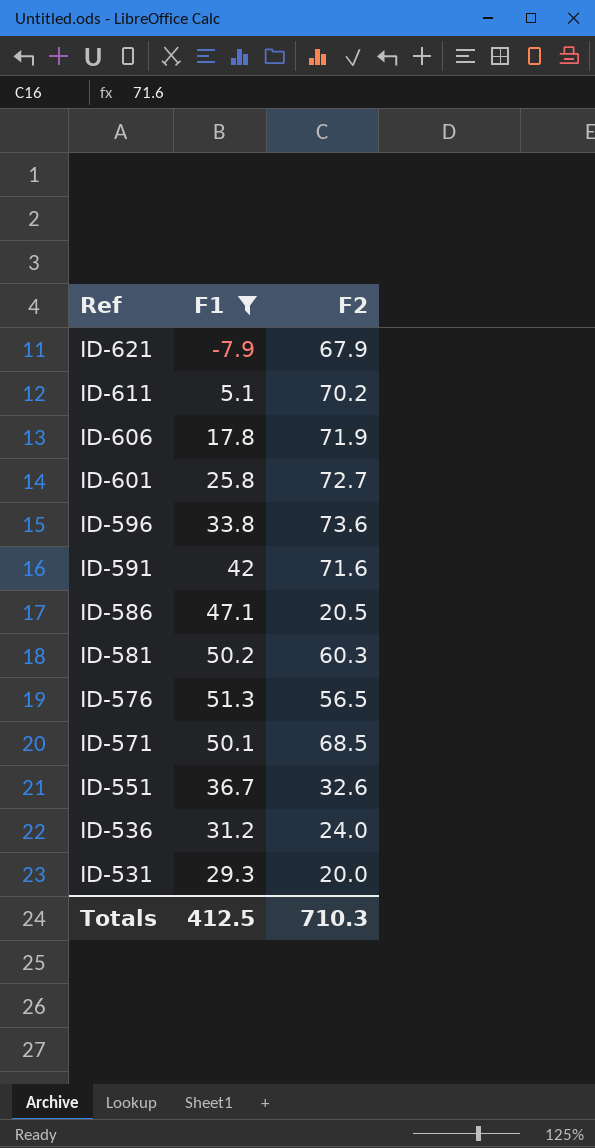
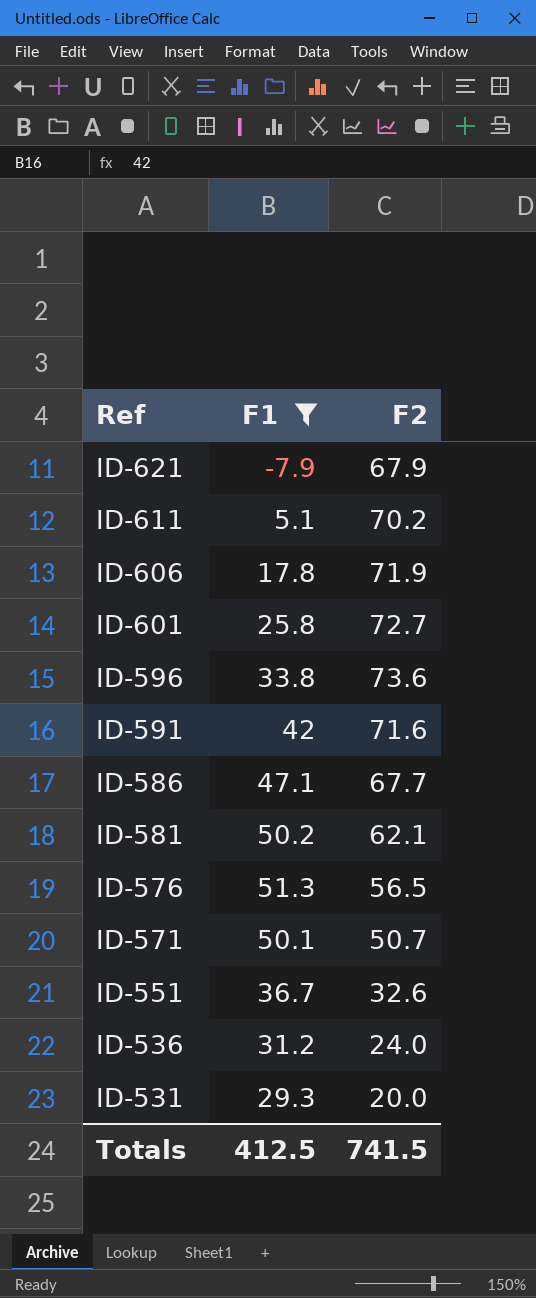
ID-586 | F2: 20.5 -> 67.7
ID-581 | F2: 60.3 -> 62.1
ID-571 | F2: 68.5 -> 50.7
Totals | F2: 710.3 -> 741.5

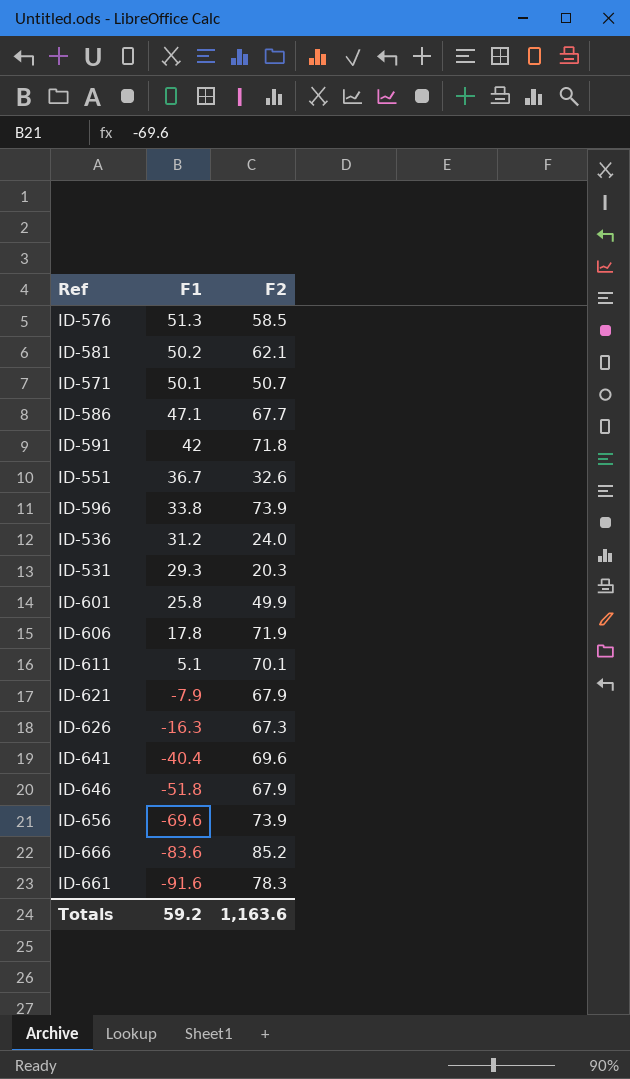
filter: F1 >= -7.9 -> none
row order: Ref descending -> F1 descending
ID-576 | F2: 56.5 -> 58.5
ID-591 | F2: 71.6 -> 71.8
ID-596 | F2: 73.6 -> 73.9
ID-531 | F2: 20.0 -> 20.3
ID-601 | F2: 72.7 -> 49.9
ID-611 | F2: 70.2 -> 70.1
Totals | F1: 412.5 -> 59.2
Totals | F2: 741.5 -> 1,163.6

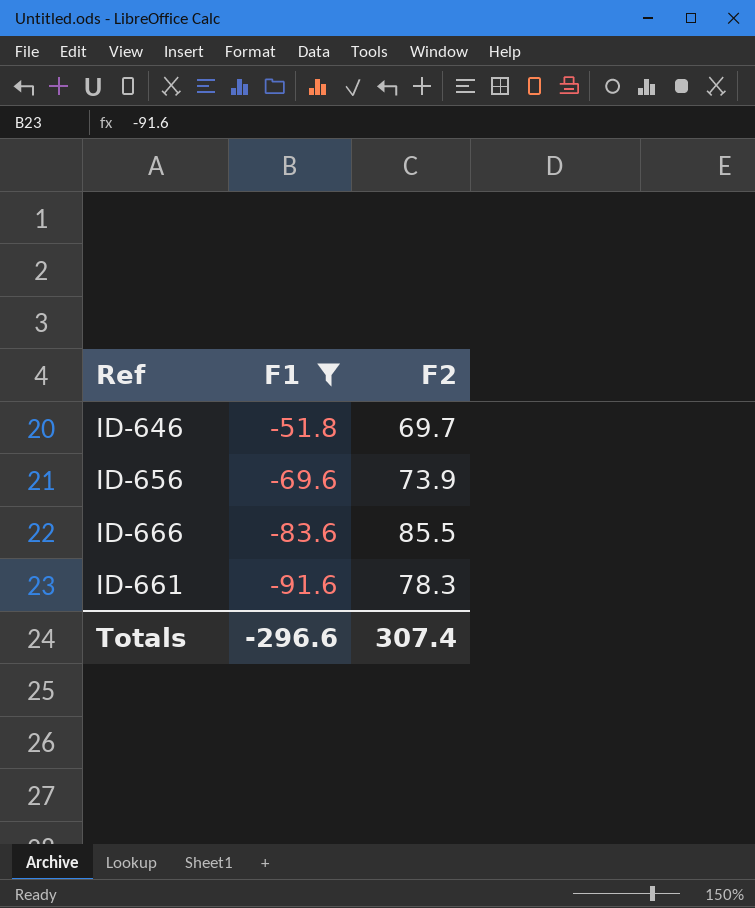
filter: none -> F1 <= -51.8
ID-646 | F2: 67.9 -> 69.7
ID-666 | F2: 85.2 -> 85.5
Totals | F1: 59.2 -> -296.6
Totals | F2: 1,163.6 -> 307.4

